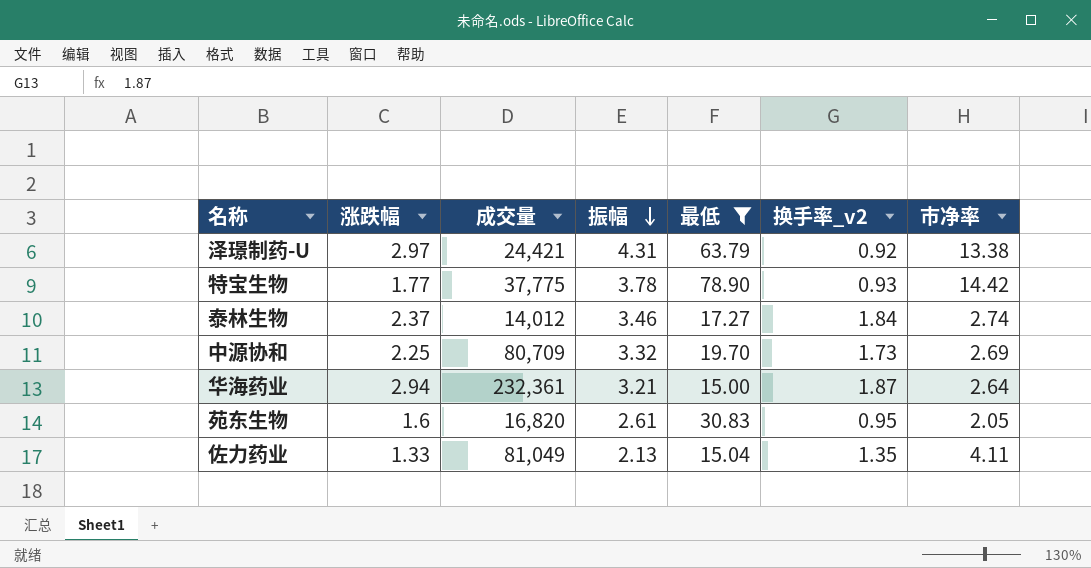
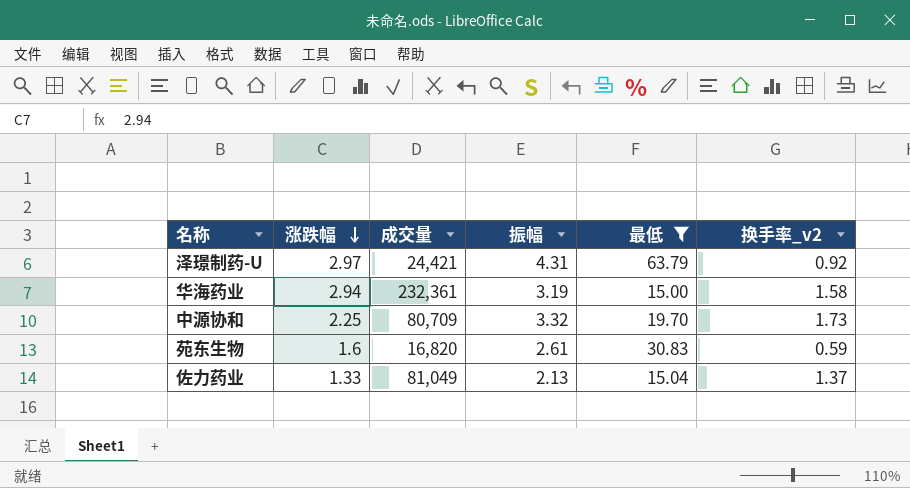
row order: 振幅 descending -> 涨跌幅 descending
column 市净率 | position: 7 -> none
row 特宝生物: 1.77 | 37,775 | 3.78 | 78.90 | 0.93 | 14.42 -> none
row 泰林生物: 2.37 | 14,012 | 3.46 | 17.27 | 1.84 | 2.74 -> none
华海药业 | 振幅: 3.21 -> 3.19
华海药业 | 换手率_v2: 1.87 -> 1.58
苑东生物 | 换手率_v2: 0.95 -> 0.59
佐力药业 | 换手率_v2: 1.35 -> 1.37

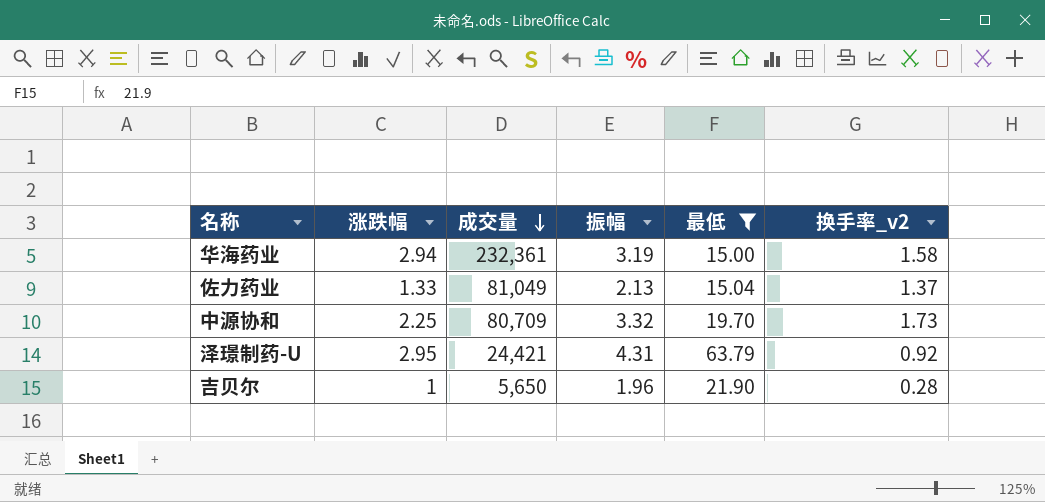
row order: 涨跌幅 descending -> 成交量 descending
row 苑东生物: 1.6 | 16,820 | 2.61 | 30.83 | 0.59 -> none
泽璟制药-U | 涨跌幅: 2.97 -> 2.95
row 吉贝尔: none -> 1 | 5,650 | 1.96 | 21.90 | 0.28

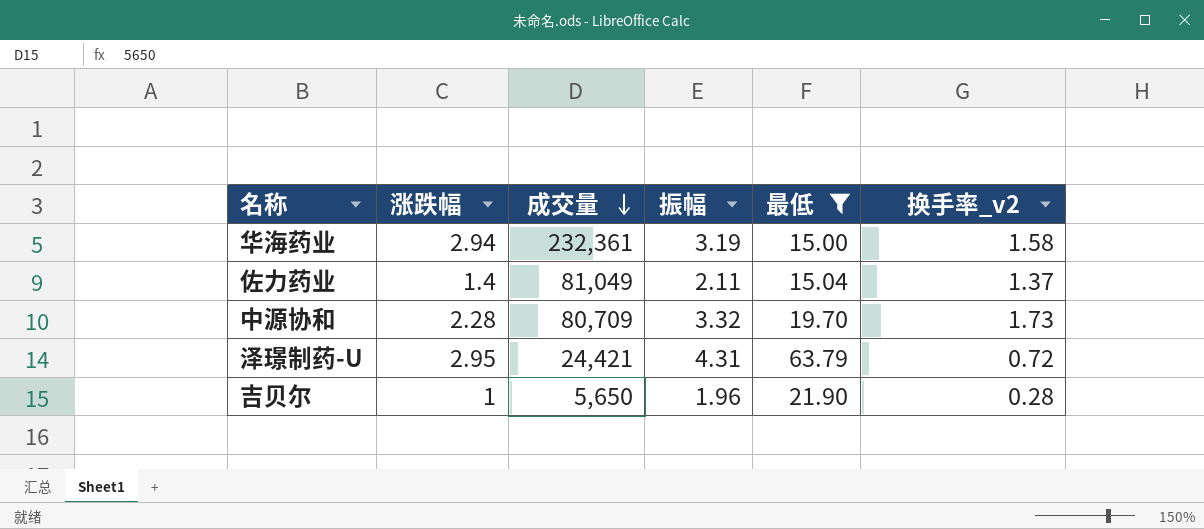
佐力药业 | 涨跌幅: 1.33 -> 1.4
佐力药业 | 振幅: 2.13 -> 2.11
中源协和 | 涨跌幅: 2.25 -> 2.28
泽璟制药-U | 换手率_v2: 0.92 -> 0.72

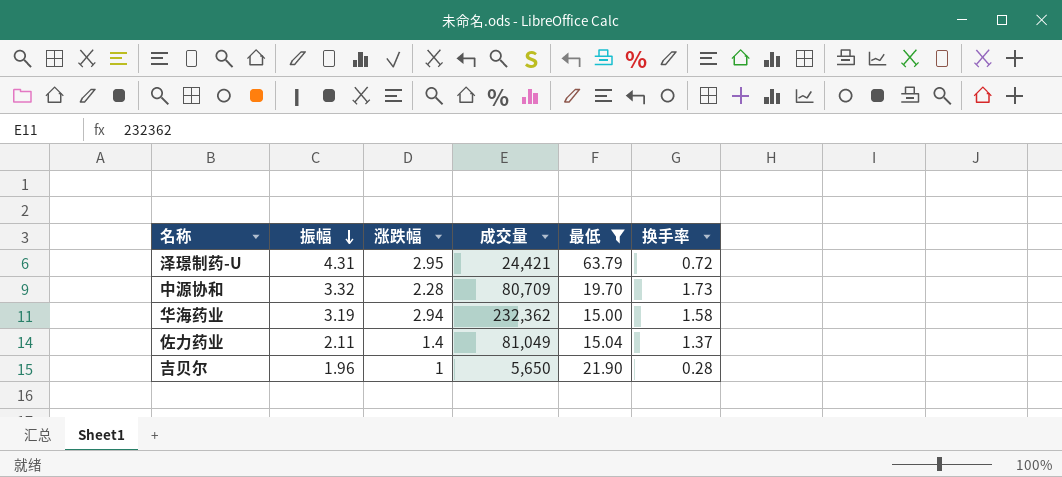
row order: 成交量 descending -> 振幅 descending
column 振幅 | position: 4 -> 2
column name: 换手率_v2 -> 换手率
华海药业 | 成交量: 232,361 -> 232,362

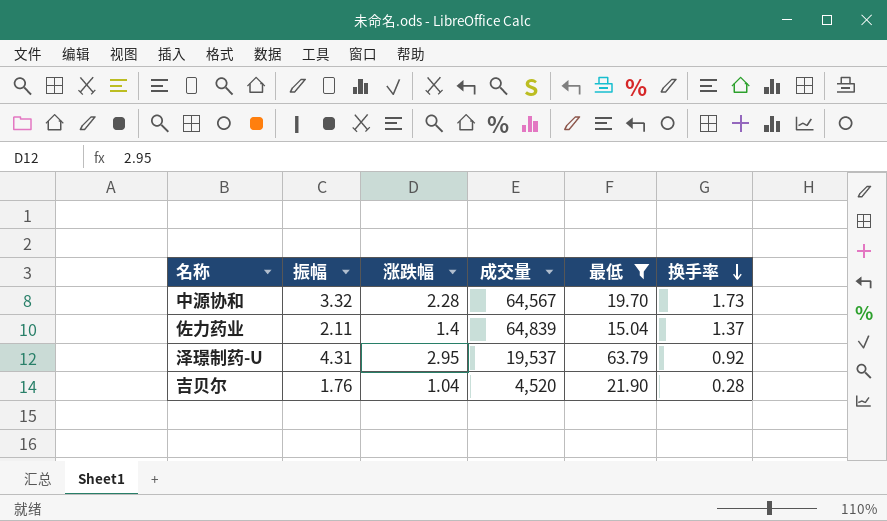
row order: 振幅 descending -> 换手率 descending
row 华海药业: 3.19 | 2.94 | 232,362 | 15.00 | 1.58 -> none
中源协和 | 成交量: 80,709 -> 64,567
佐力药业 | 成交量: 81,049 -> 64,839
泽璟制药-U | 成交量: 24,421 -> 19,537
泽璟制药-U | 换手率: 0.72 -> 0.92
吉贝尔 | 振幅: 1.96 -> 1.76
吉贝尔 | 涨跌幅: 1 -> 1.04
吉贝尔 | 成交量: 5,650 -> 4,520

